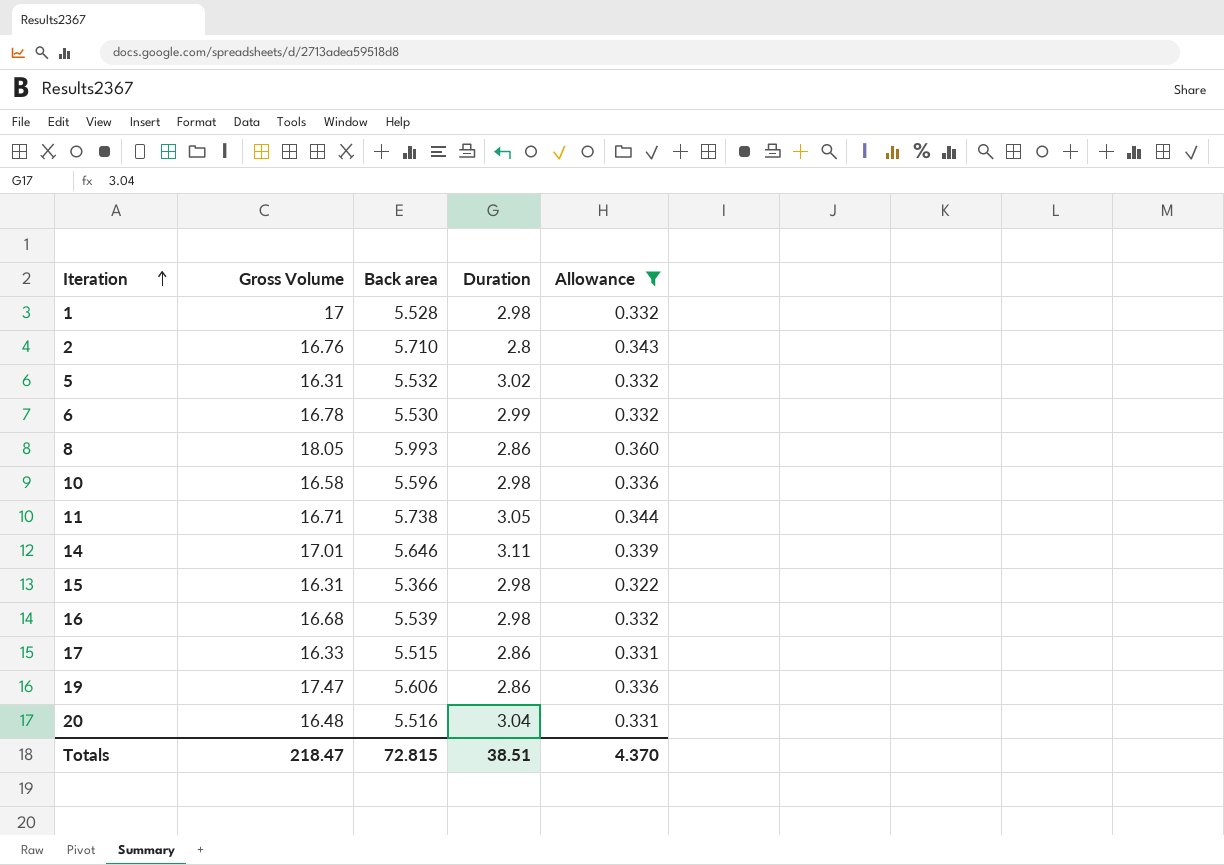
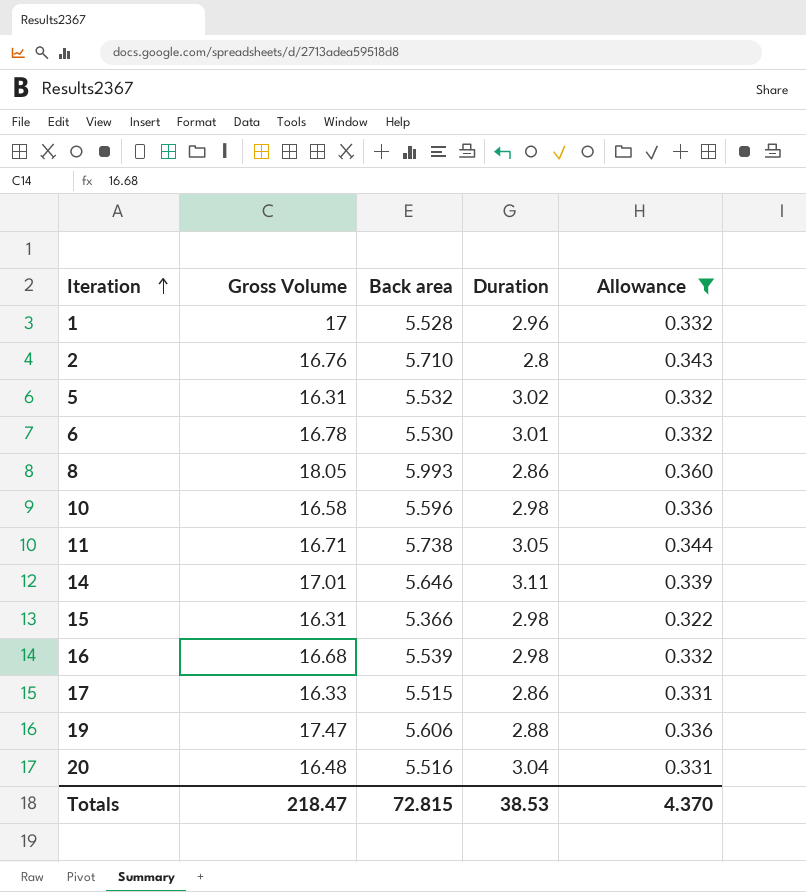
1 | Duration: 2.98 -> 2.96
6 | Duration: 2.99 -> 3.01
19 | Duration: 2.86 -> 2.88
Totals | Duration: 38.51 -> 38.53

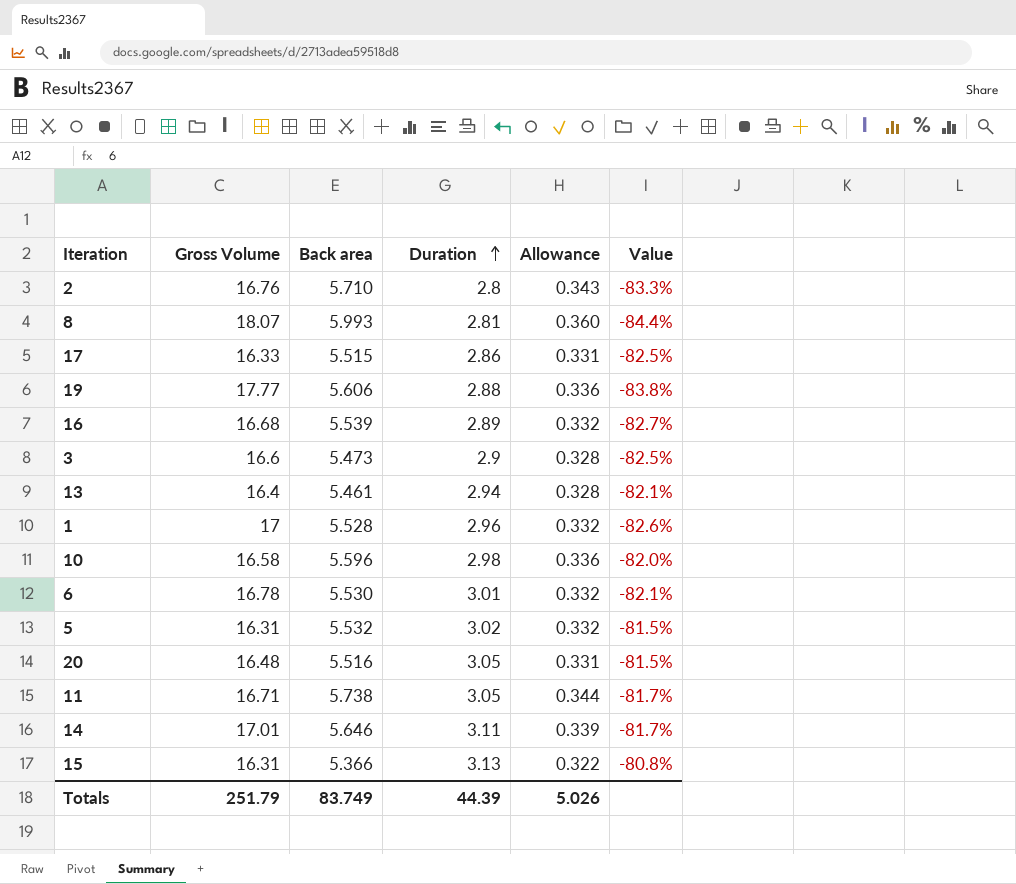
filter: Allowance != 0.328 -> none
row order: Iteration ascending -> Duration ascending
column Value | formula: none -> ([Duration] - [Gross Volume]) / [Gross Volume]
8 | Gross Volume: 18.05 -> 18.07
8 | Duration: 2.86 -> 2.81
19 | Gross Volume: 17.47 -> 17.77
16 | Duration: 2.98 -> 2.89
20 | Duration: 3.04 -> 3.05
15 | Duration: 2.98 -> 3.13
Totals | Gross Volume: 218.47 -> 251.79
Totals | Back area: 72.815 -> 83.749
Totals | Duration: 38.53 -> 44.39
Totals | Allowance: 4.370 -> 5.026

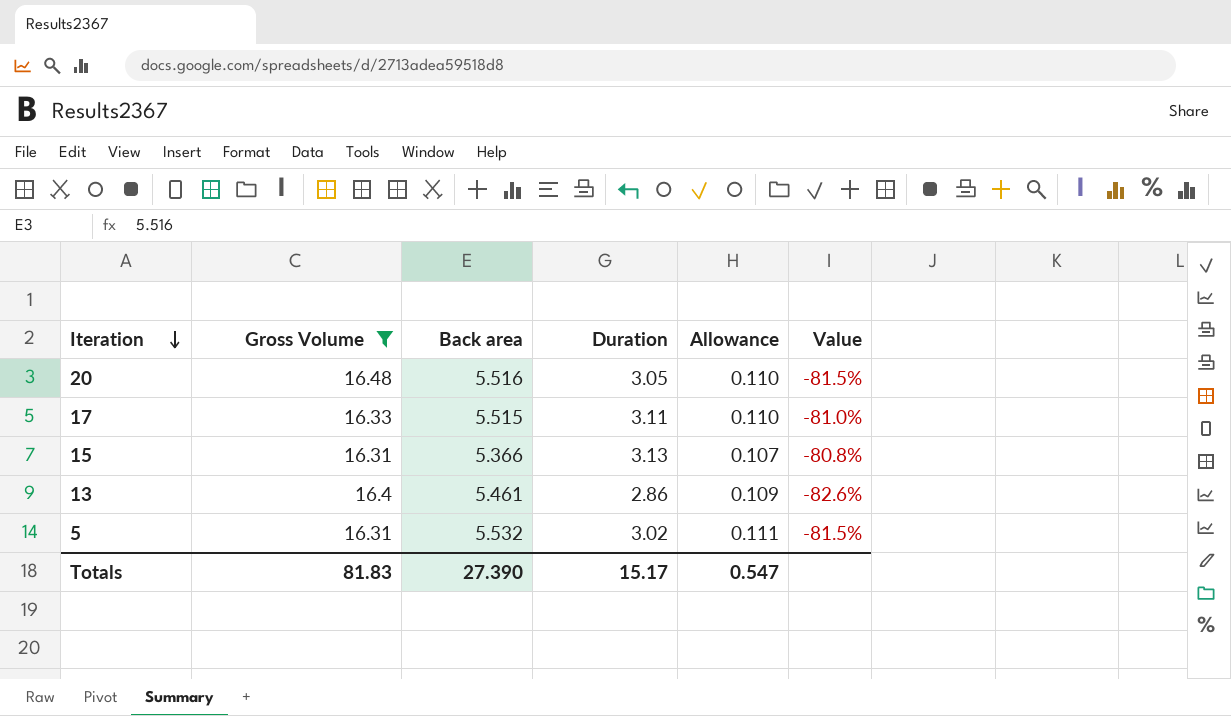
filter: none -> Gross Volume <= 16.48
row order: Duration ascending -> Iteration descending
column Allowance | formula: [Back area] * 0.06 -> [Back area] * 0.02
17 | Duration: 2.86 -> 3.11
17 | Value: -82.5% -> -81.0%
13 | Duration: 2.94 -> 2.86
13 | Value: -82.1% -> -82.6%
Totals | Gross Volume: 251.79 -> 81.83
Totals | Back area: 83.749 -> 27.390
Totals | Duration: 44.39 -> 15.17
Totals | Allowance: 5.026 -> 0.547

